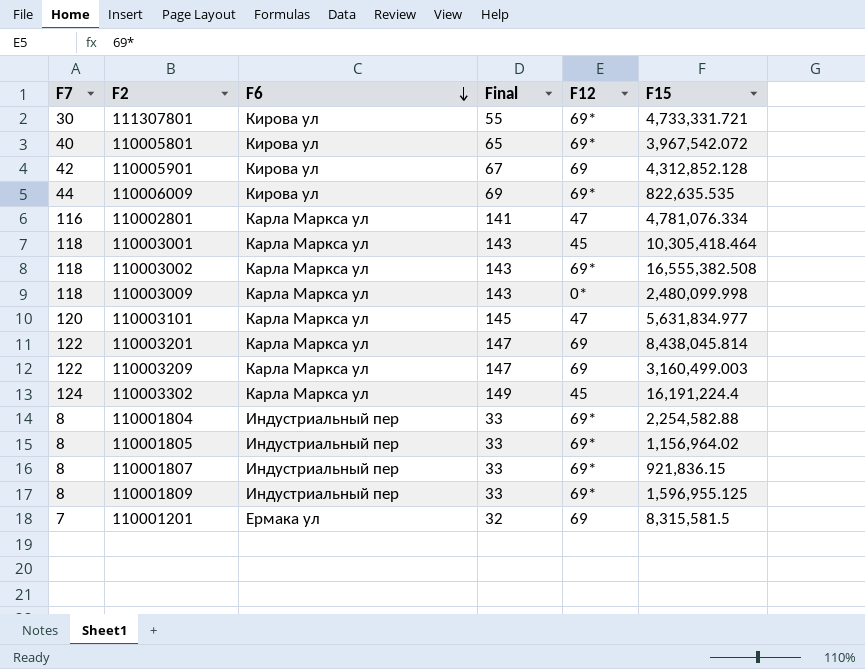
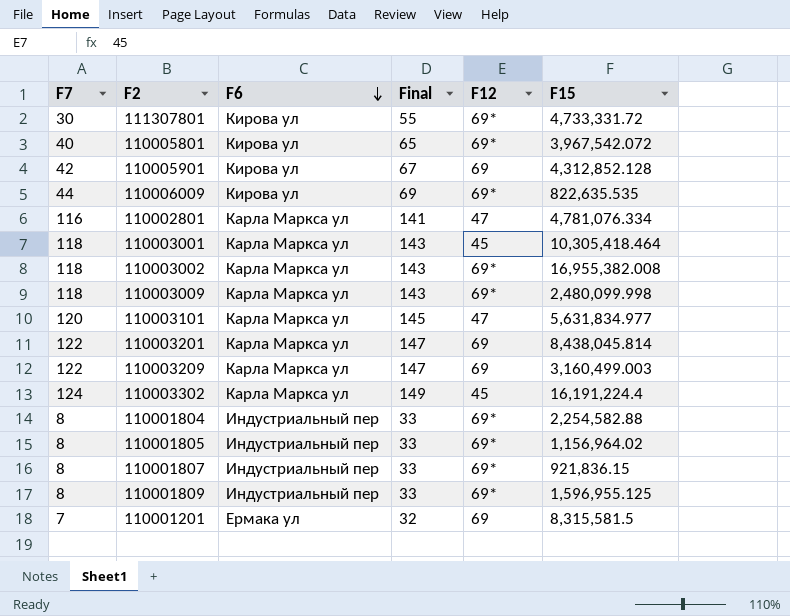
111307801 | F15: 4,733,331.721 -> 4,733,331.72
110003002 | F15: 16,555,382.508 -> 16,955,382.008
110003009 | F12: 0* -> 69*

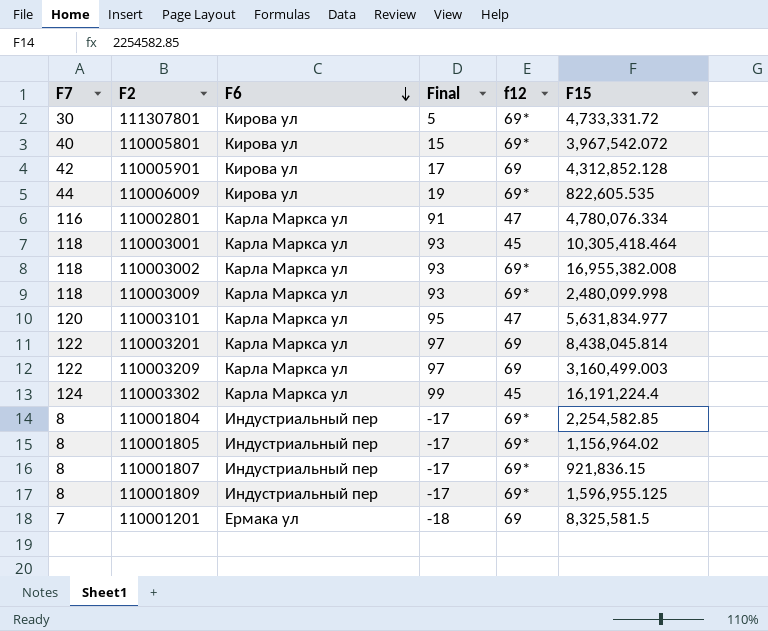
column Final | formula: [F7] + 25 -> [F7] - 25
column name: F12 -> f12
110006009 | F15: 822,635.535 -> 822,605.535
110002801 | F15: 4,781,076.334 -> 4,780,076.334
110001804 | F15: 2,254,582.88 -> 2,254,582.85
110001201 | F15: 8,315,581.5 -> 8,325,581.5

